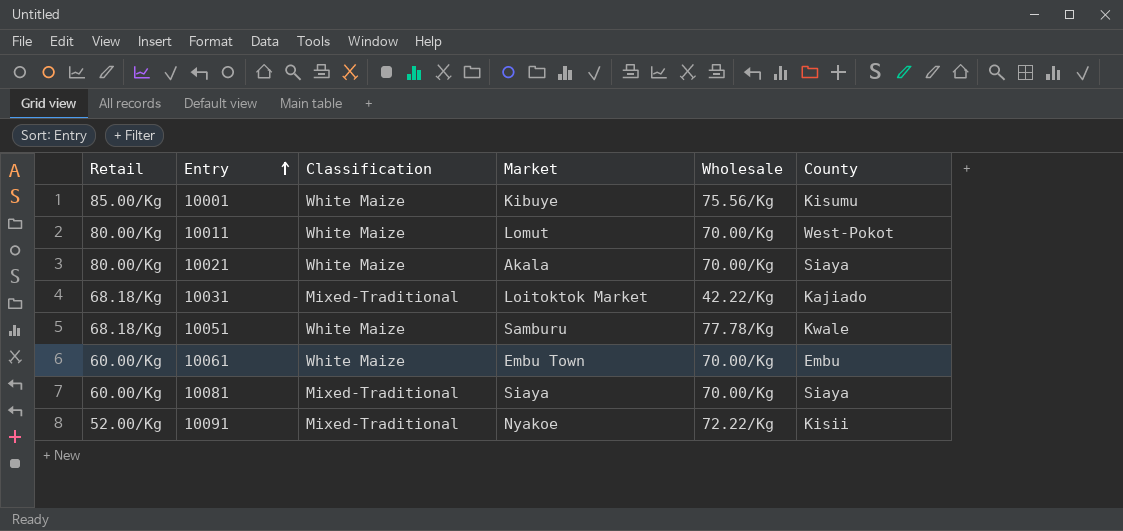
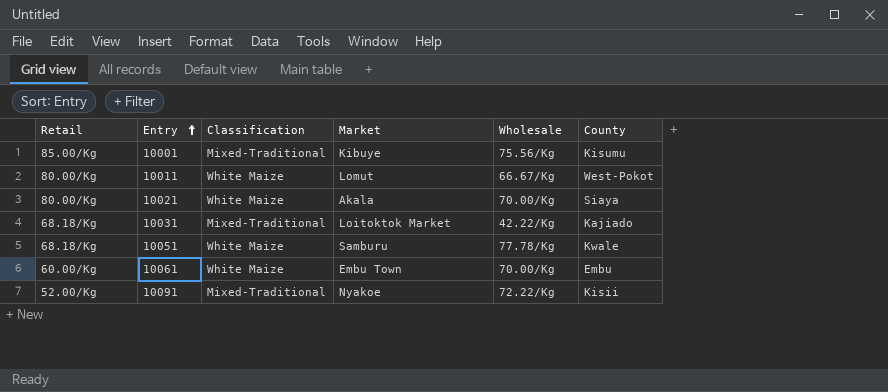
row 10081: 60.00/Kg | Mixed-Traditional | Siaya | 70.00/Kg | Siaya -> none
10001 | Classification: White Maize -> Mixed-Traditional
10011 | Wholesale: 70.00/Kg -> 66.67/Kg

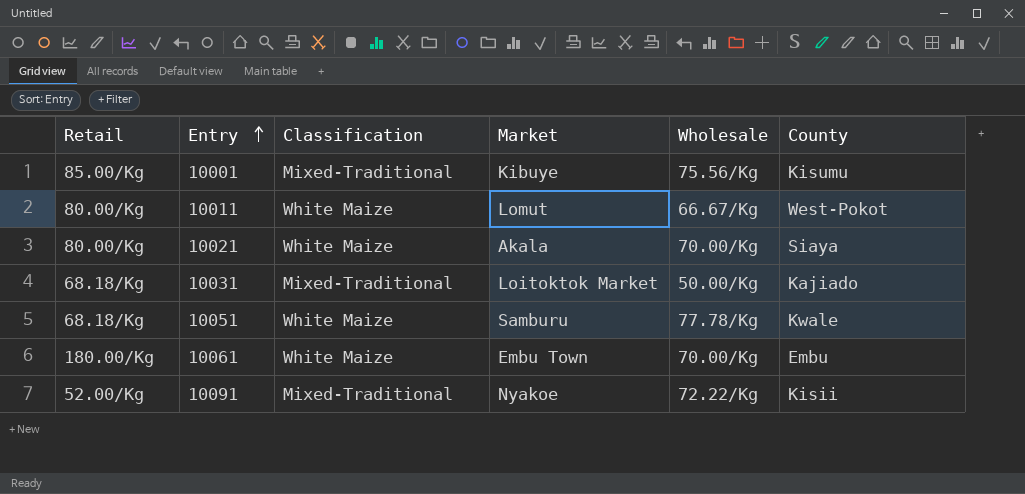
10031 | Wholesale: 42.22/Kg -> 50.00/Kg
10061 | Retail: 60.00/Kg -> 180.00/Kg

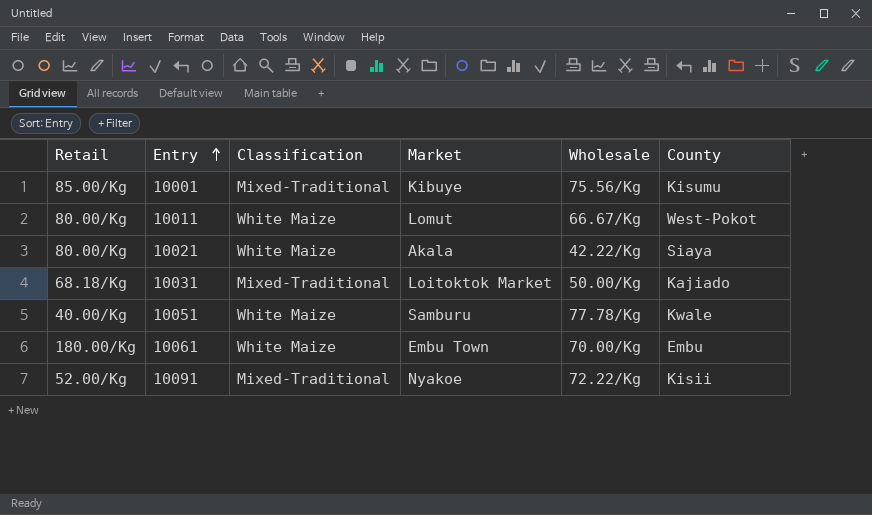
10021 | Wholesale: 70.00/Kg -> 42.22/Kg
10051 | Retail: 68.18/Kg -> 40.00/Kg

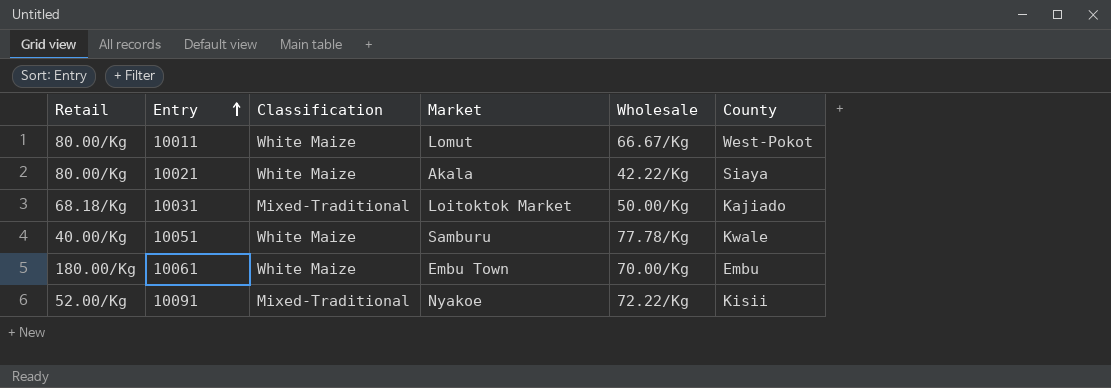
row 10001: 85.00/Kg | Mixed-Traditional | Kibuye | 75.56/Kg | Kisumu -> none

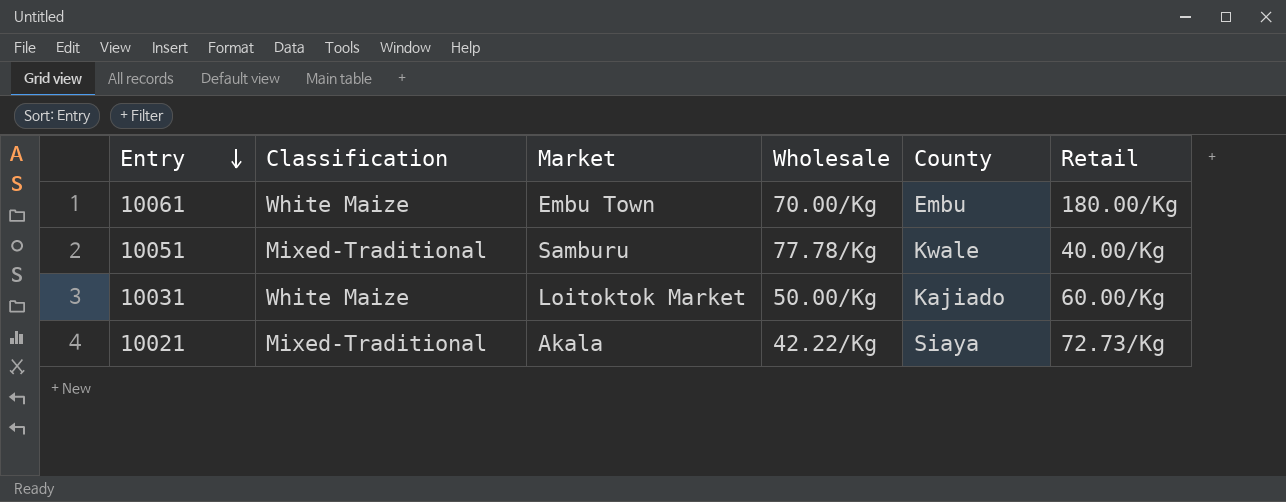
row order: Entry ascending -> Entry descending
column Retail | position: 1 -> 6
row 10011: 80.00/Kg | White Maize | Lomut | 66.67/Kg | West-Pokot -> none
row 10091: 52.00/Kg | Mixed-Traditional | Nyakoe | 72.22/Kg | Kisii -> none
10051 | Classification: White Maize -> Mixed-Traditional
10031 | Classification: Mixed-Traditional -> White Maize
10031 | Retail: 68.18/Kg -> 60.00/Kg
10021 | Classification: White Maize -> Mixed-Traditional
10021 | Retail: 80.00/Kg -> 72.73/Kg

